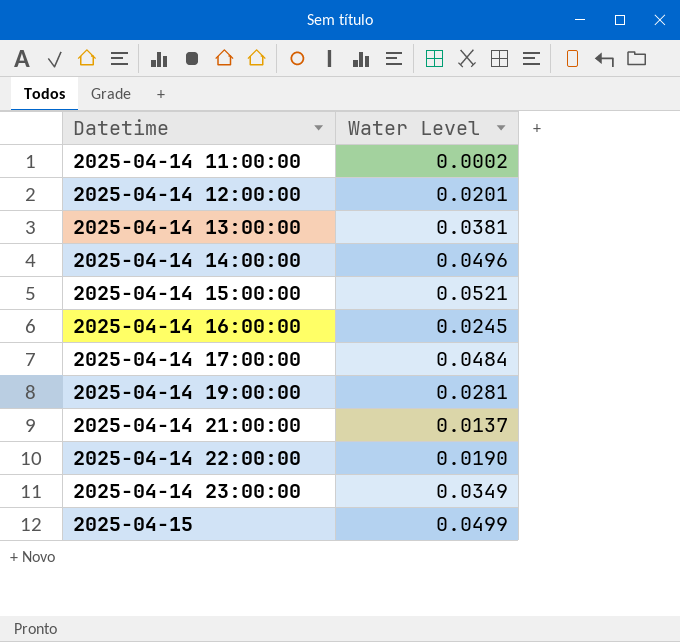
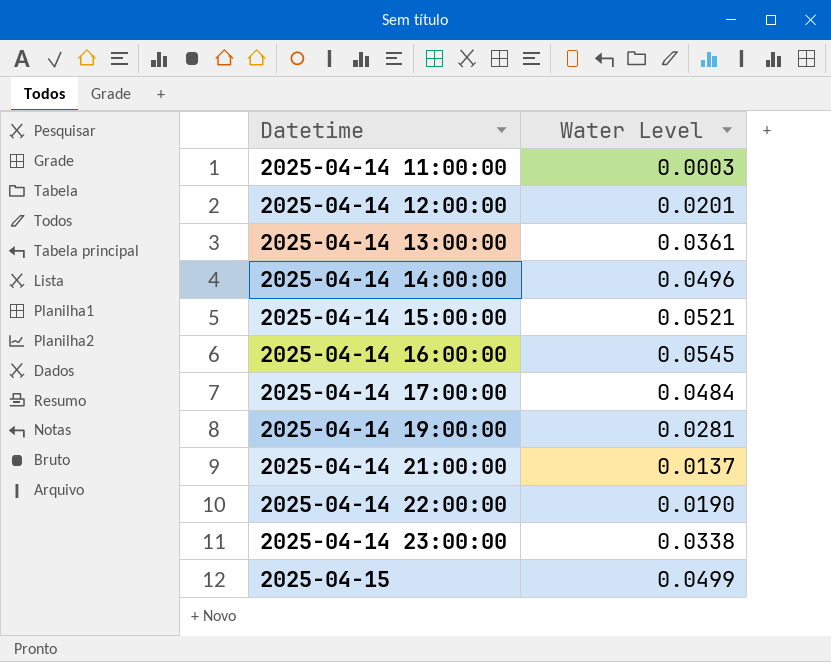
2025-04-14 11:00:00 | Water Level: 0.0002 -> 0.0003
2025-04-14 13:00:00 | Water Level: 0.0381 -> 0.0361
2025-04-14 16:00:00 | Water Level: 0.0245 -> 0.0545
2025-04-14 23:00:00 | Water Level: 0.0349 -> 0.0338

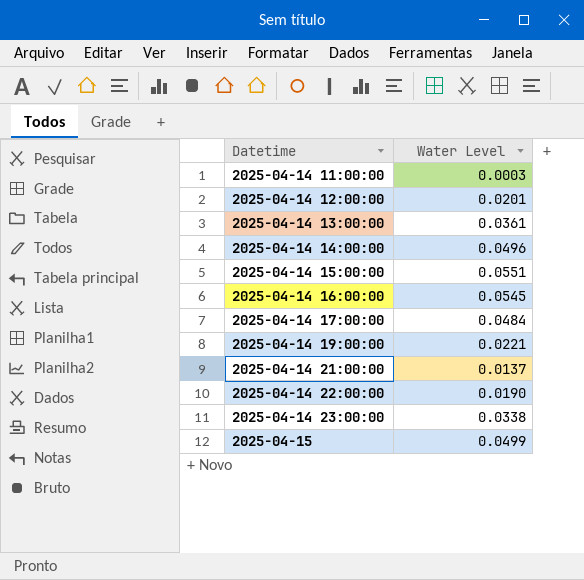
2025-04-14 15:00:00 | Water Level: 0.0521 -> 0.0551
2025-04-14 19:00:00 | Water Level: 0.0281 -> 0.0221

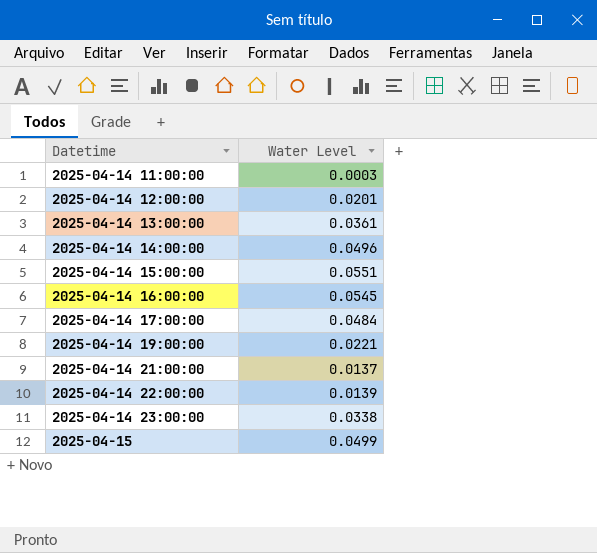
2025-04-14 22:00:00 | Water Level: 0.0190 -> 0.0139

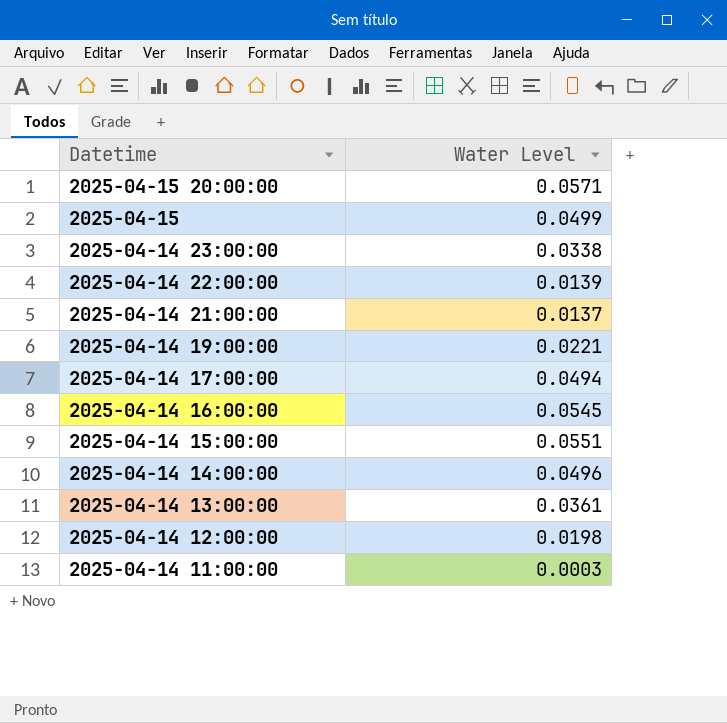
row order: Datetime ascending -> Datetime descending
row 2025-04-15 20:00:00: none -> 0.0571
2025-04-14 17:00:00 | Water Level: 0.0484 -> 0.0494
2025-04-14 12:00:00 | Water Level: 0.0201 -> 0.0198

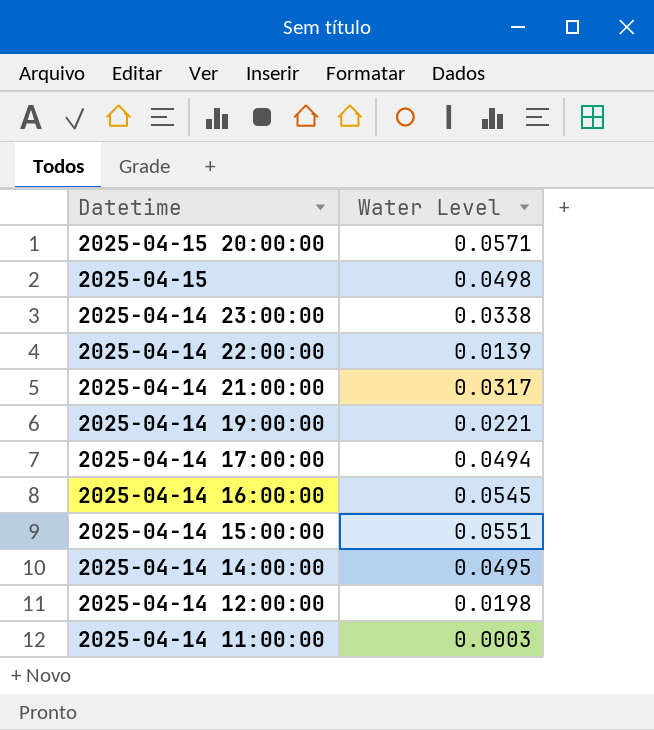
row 2025-04-14 13:00:00: 0.0361 -> none
2025-04-15 | Water Level: 0.0499 -> 0.0498
2025-04-14 21:00:00 | Water Level: 0.0137 -> 0.0317
2025-04-14 14:00:00 | Water Level: 0.0496 -> 0.0495

